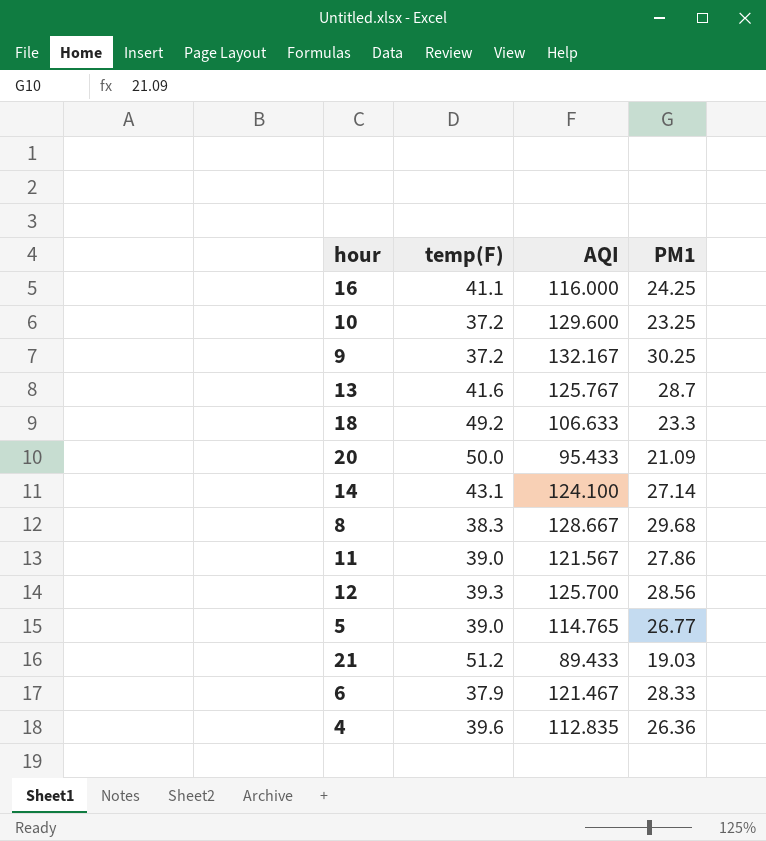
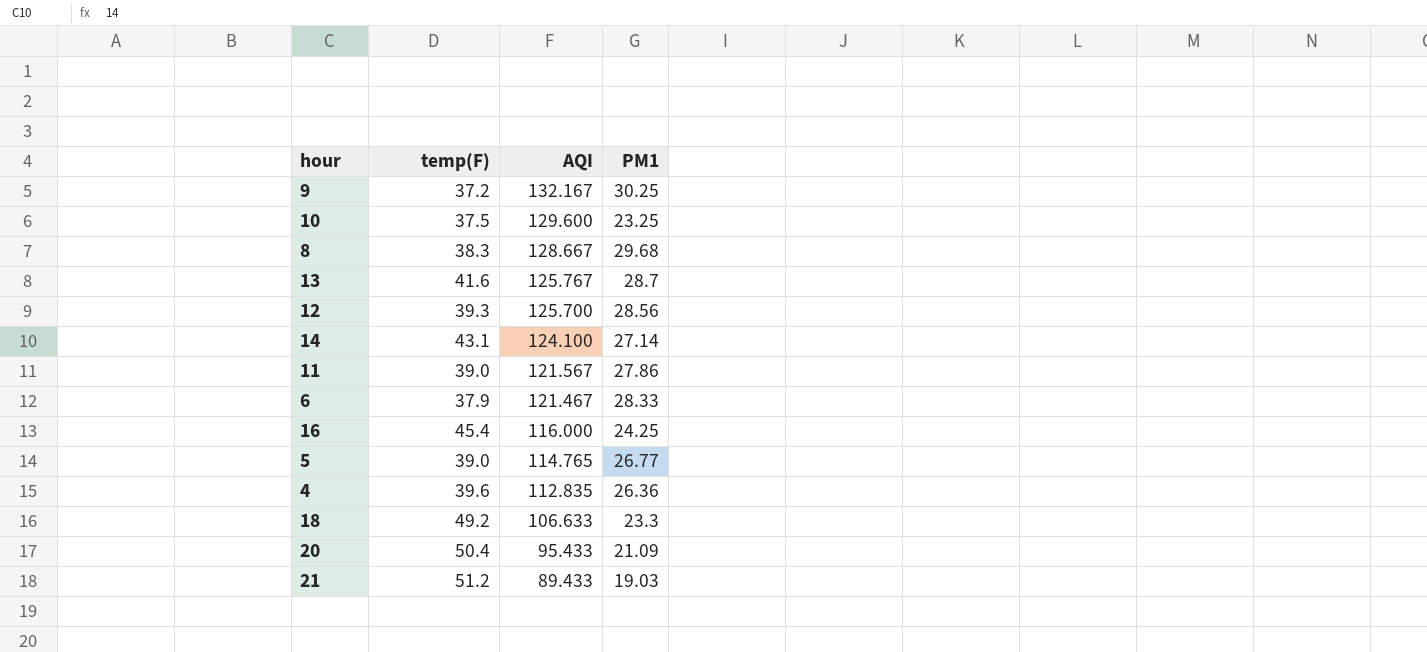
row order: none -> AQI descending
10 | temp(F): 37.2 -> 37.5
16 | temp(F): 41.1 -> 45.4
20 | temp(F): 50.0 -> 50.4

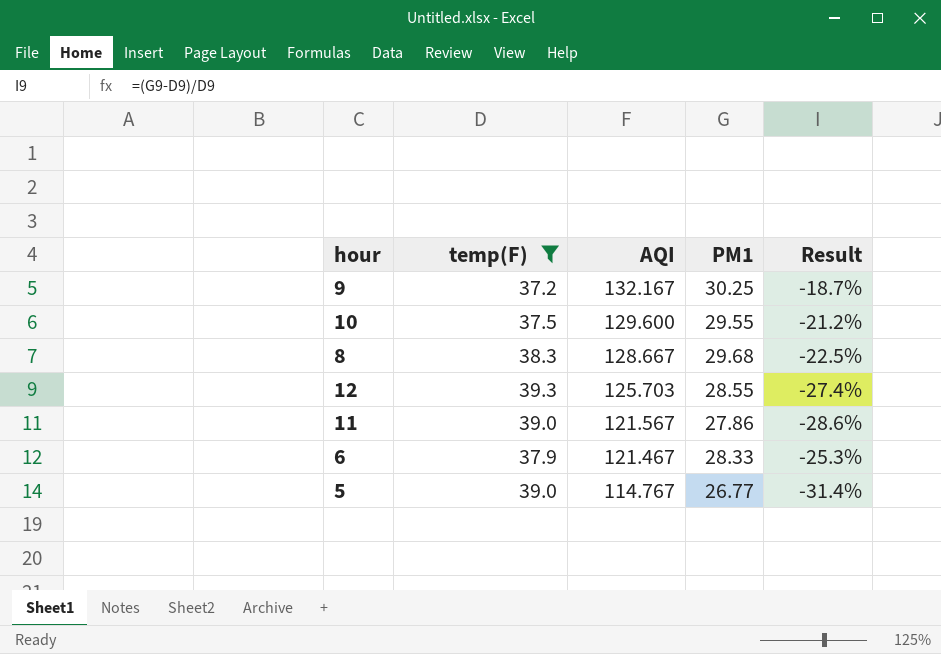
filter: none -> temp(F) <= 39.3
column Result | formula: none -> ([PM1] - [temp(F)]) / [temp(F)]
10 | PM1: 23.25 -> 29.55
12 | AQI: 125.700 -> 125.703
12 | PM1: 28.56 -> 28.55
5 | AQI: 114.765 -> 114.767

